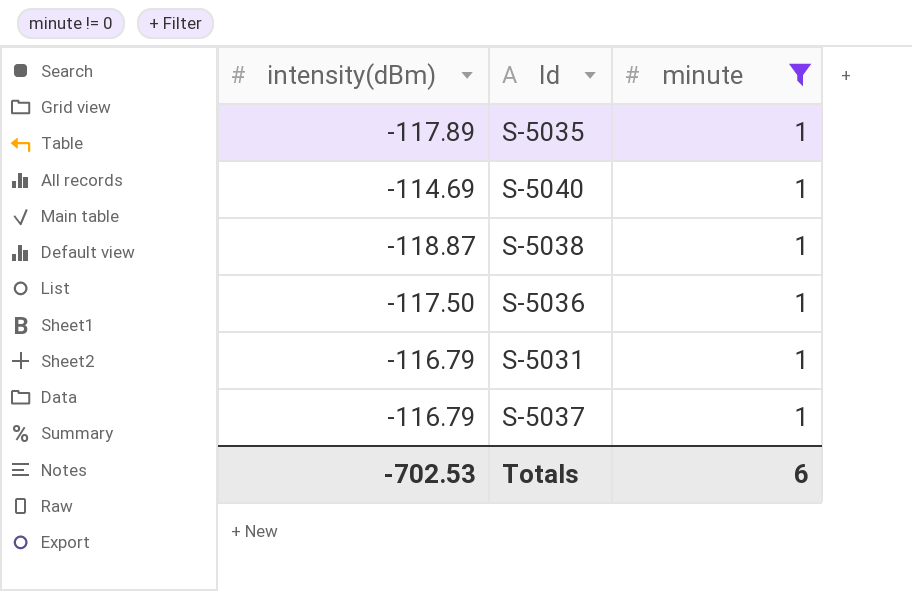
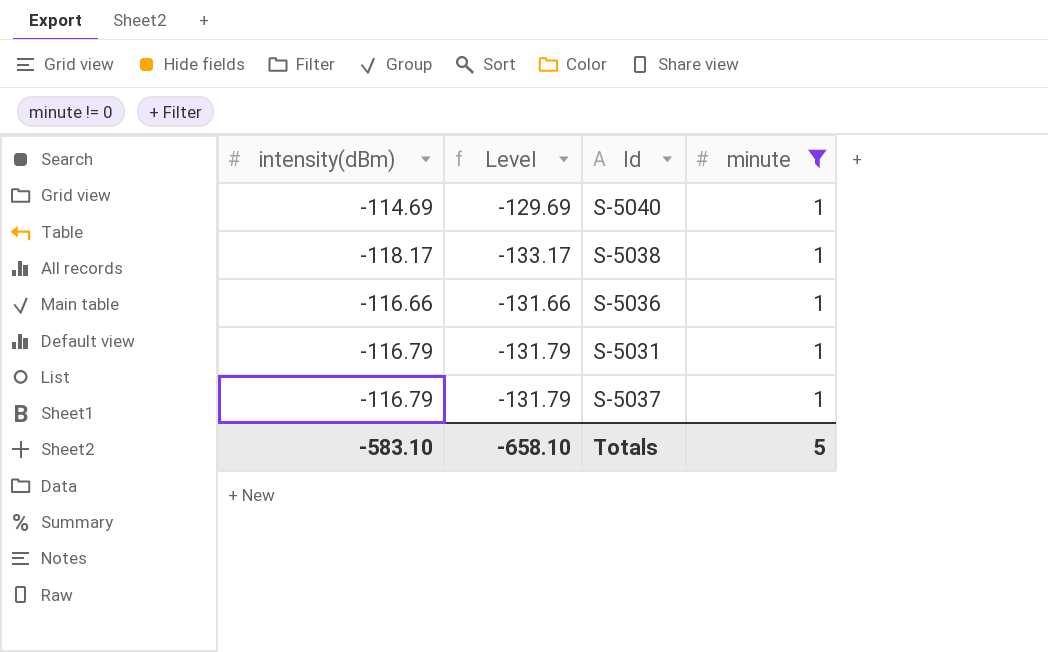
column Level | formula: none -> [intensity(dBm)] - 15
row S-5035: -117.89 | 1 -> none
S-5038 | intensity(dBm): -118.87 -> -118.17
S-5036 | intensity(dBm): -117.50 -> -116.66
Totals | intensity(dBm): -702.53 -> -583.10
Totals | minute: 6 -> 5

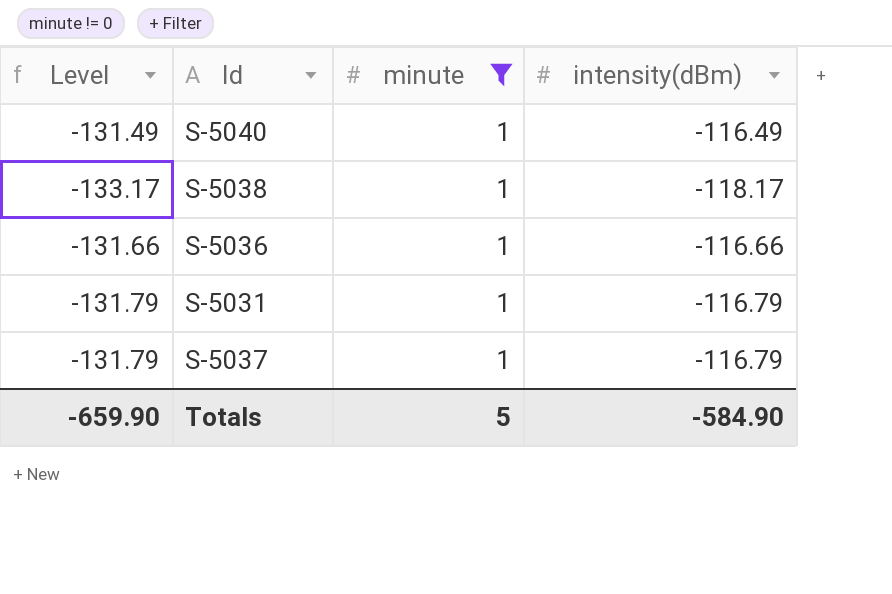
column intensity(dBm) | position: 1 -> 4
S-5040 | Level: -129.69 -> -131.49
S-5040 | intensity(dBm): -114.69 -> -116.49
Totals | Level: -658.10 -> -659.90
Totals | intensity(dBm): -583.10 -> -584.90

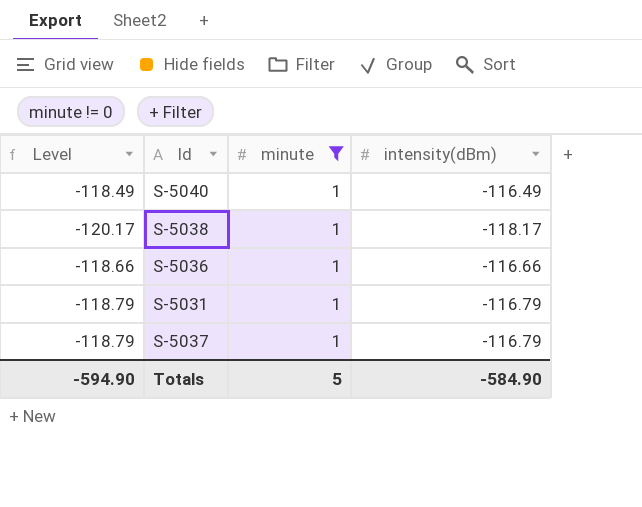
column Level | formula: [intensity(dBm)] - 15 -> [intensity(dBm)] - 2
Totals | Level: -659.90 -> -594.90

